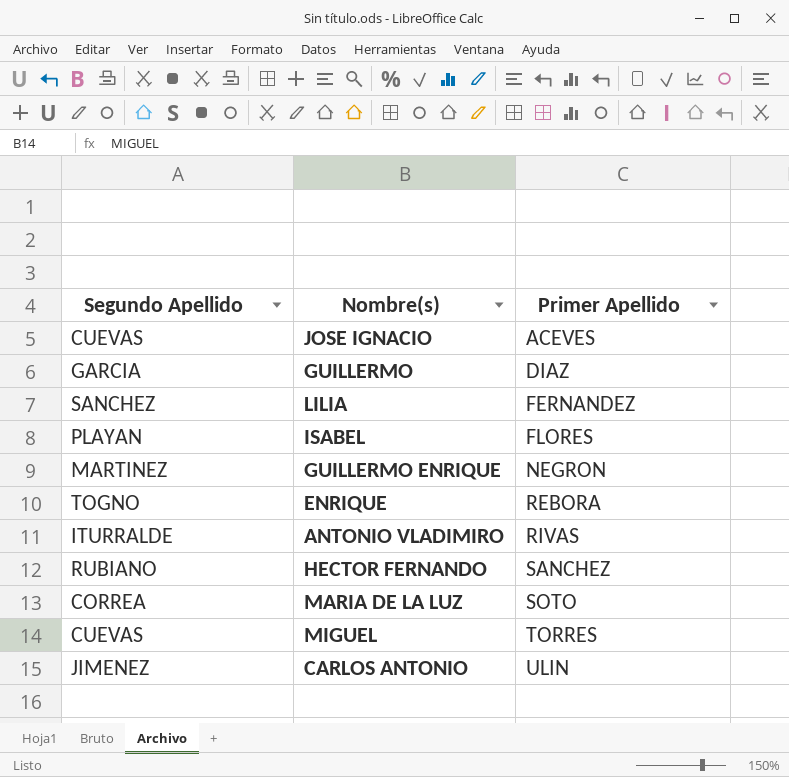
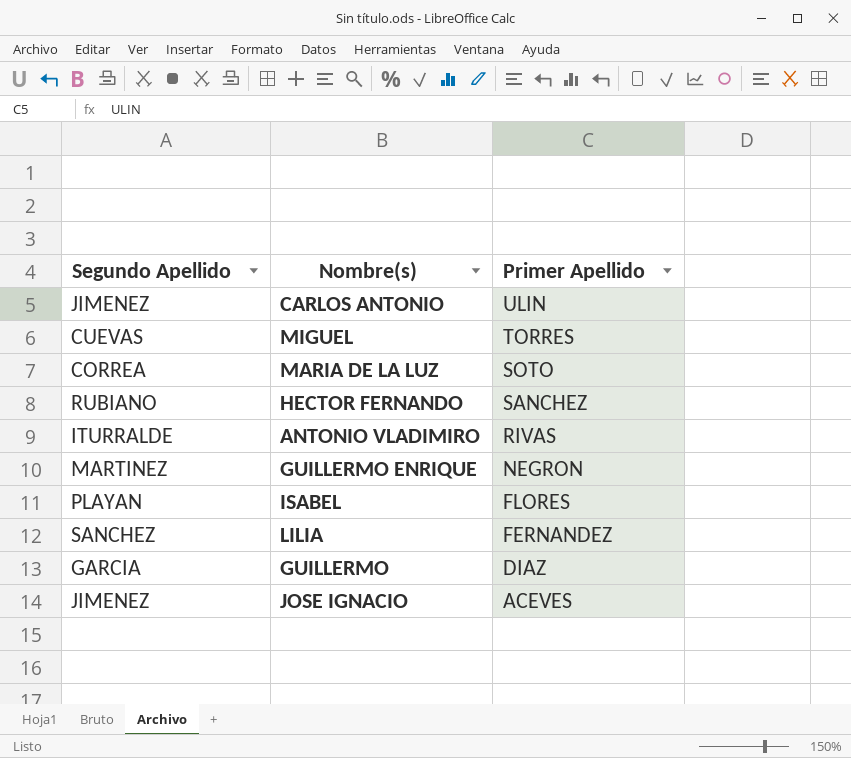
row order: Primer Apellido ascending -> Primer Apellido descending
row ENRIQUE: TOGNO | REBORA -> none
JOSE IGNACIO | Segundo Apellido: CUEVAS -> JIMENEZ

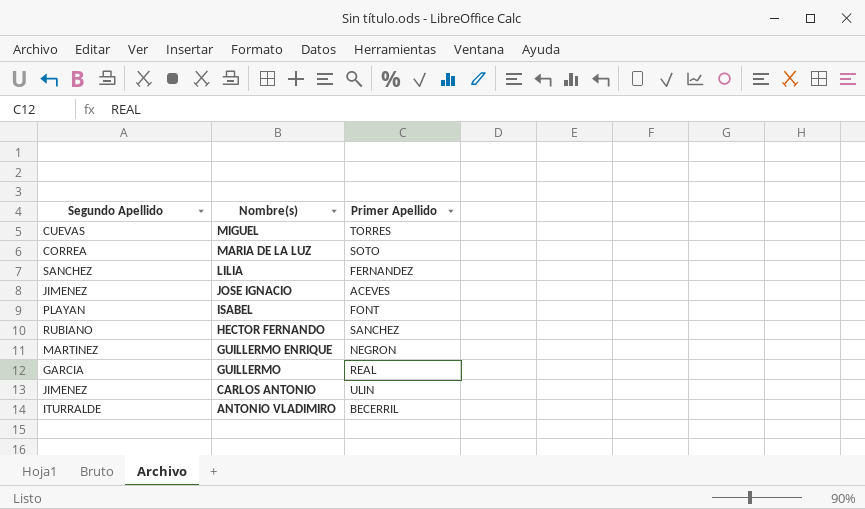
row order: Primer Apellido descending -> Nombre(s) descending
ISABEL | Primer Apellido: FLORES -> FONT
GUILLERMO | Primer Apellido: DIAZ -> REAL
ANTONIO VLADIMIRO | Primer Apellido: RIVAS -> BECERRIL

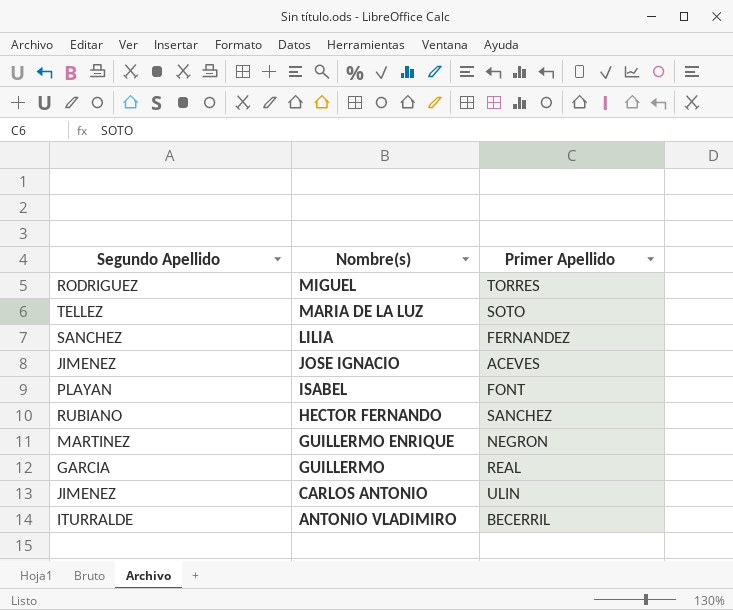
MIGUEL | Segundo Apellido: CUEVAS -> RODRIGUEZ
MARIA DE LA LUZ | Segundo Apellido: CORREA -> TELLEZ

